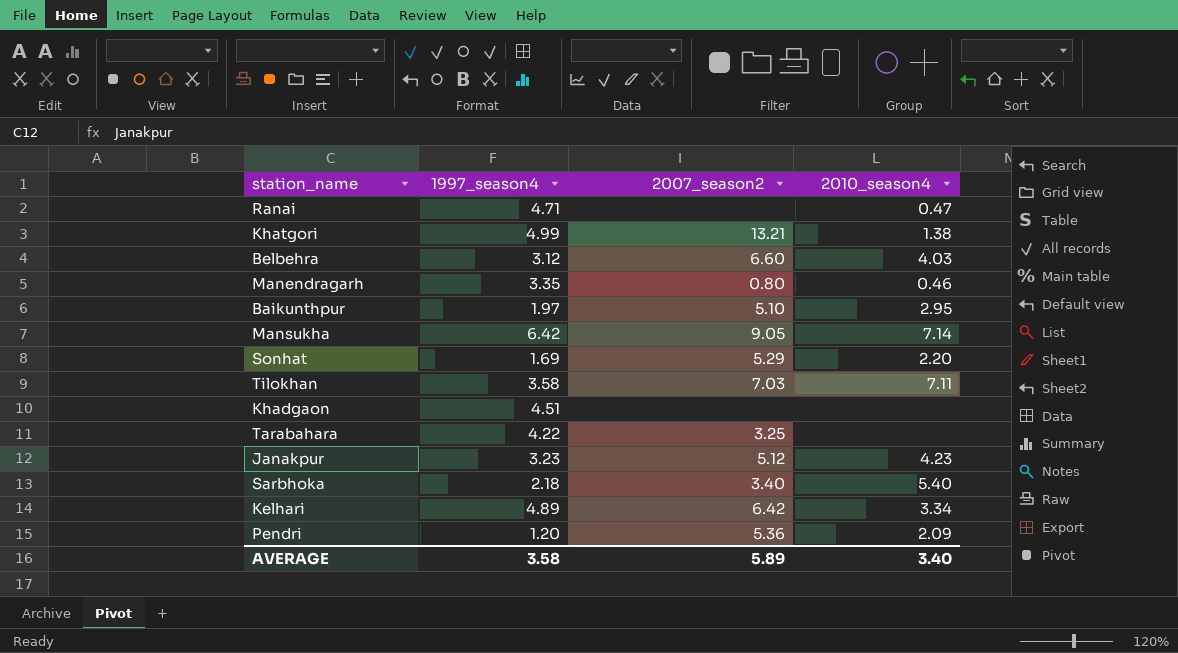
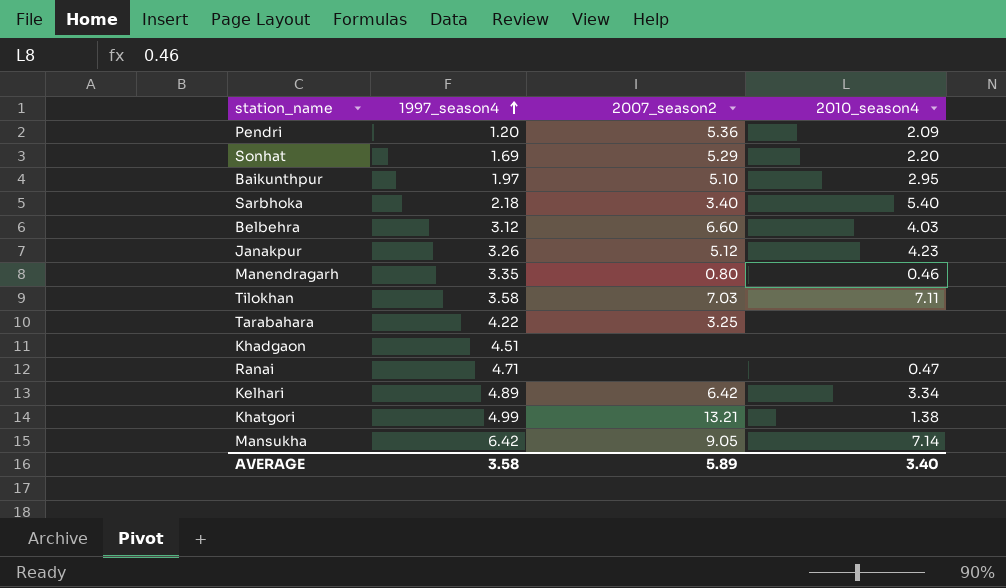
row order: none -> 1997_season4 ascending
Janakpur | 1997_season4: 3.23 -> 3.26

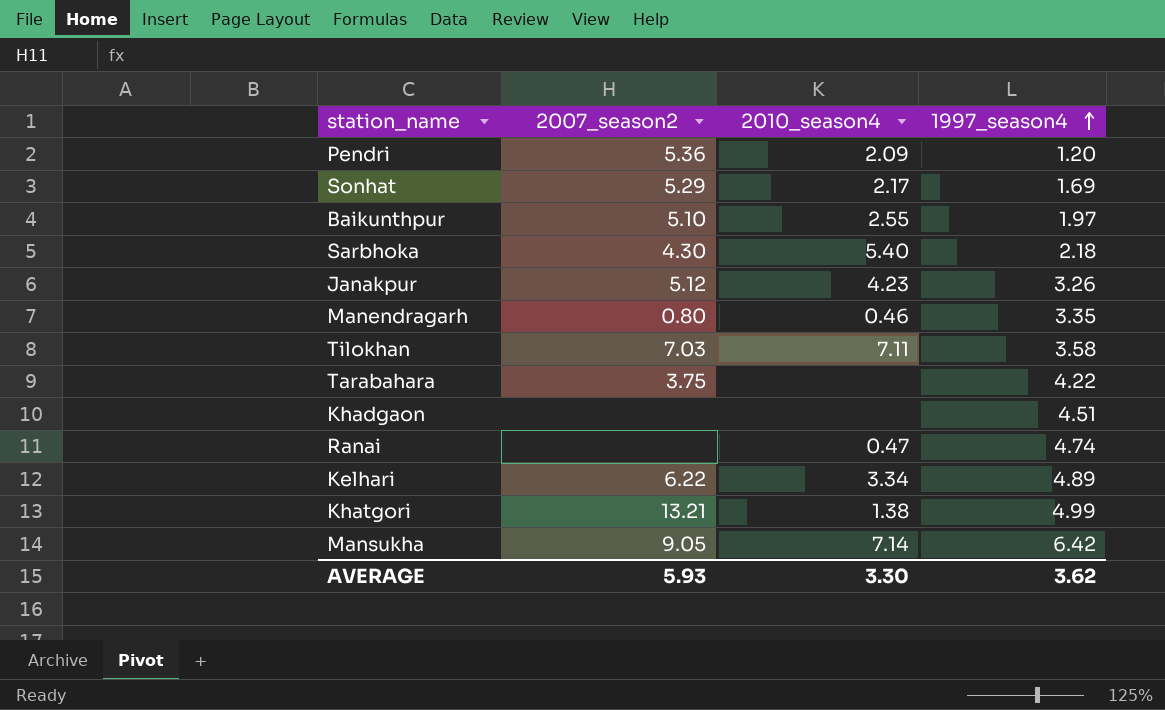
column 1997_season4 | position: 2 -> 4
row Belbehra: 3.12 | 6.60 | 4.03 -> none
Sonhat | 2010_season4: 2.20 -> 2.17
Baikunthpur | 2010_season4: 2.95 -> 2.55
Sarbhoka | 2007_season2: 3.40 -> 4.30
Tarabahara | 2007_season2: 3.25 -> 3.75
Ranai | 1997_season4: 4.71 -> 4.74
Kelhari | 2007_season2: 6.42 -> 6.22
AVERAGE | 2007_season2: 5.89 -> 5.93
AVERAGE | 2010_season4: 3.40 -> 3.30
AVERAGE | 1997_season4: 3.58 -> 3.62

